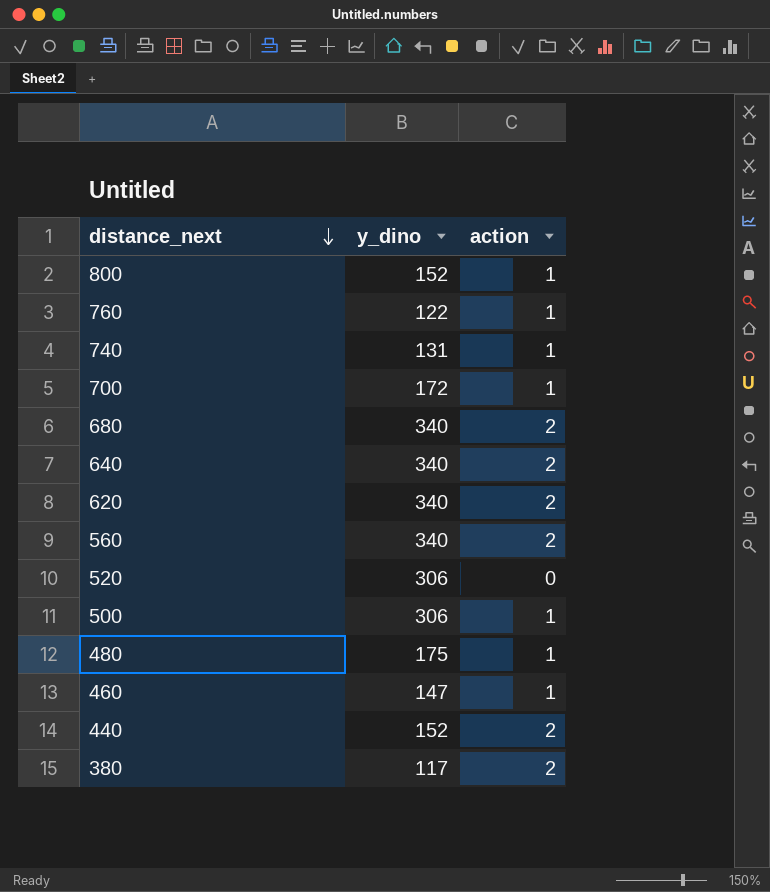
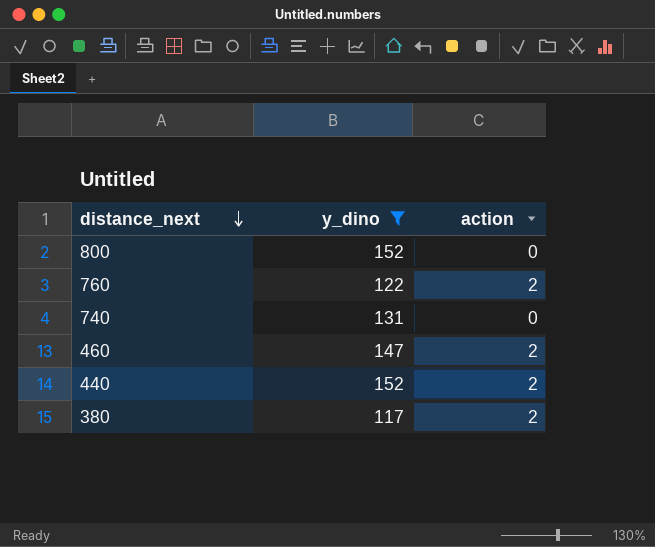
filter: none -> y_dino <= 152
800 | action: 1 -> 0
760 | action: 1 -> 2
740 | action: 1 -> 0
460 | action: 1 -> 2

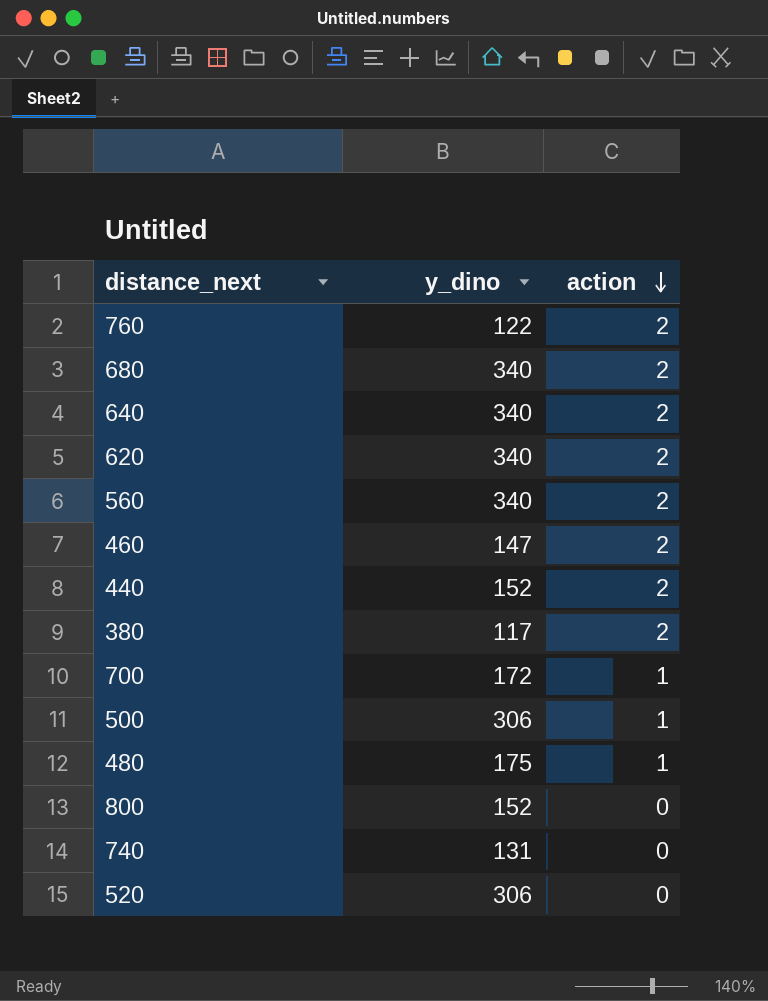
filter: y_dino <= 152 -> none
row order: distance_next descending -> action descending

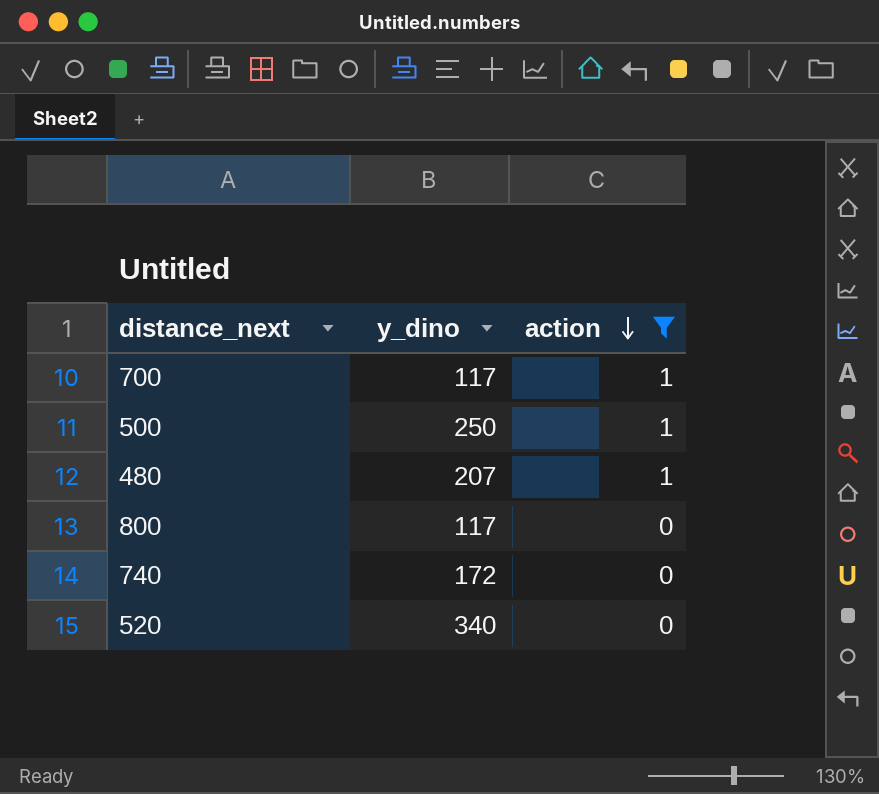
filter: none -> action != 2
700 | y_dino: 172 -> 117
500 | y_dino: 306 -> 250
480 | y_dino: 175 -> 207
800 | y_dino: 152 -> 117
740 | y_dino: 131 -> 172
520 | y_dino: 306 -> 340

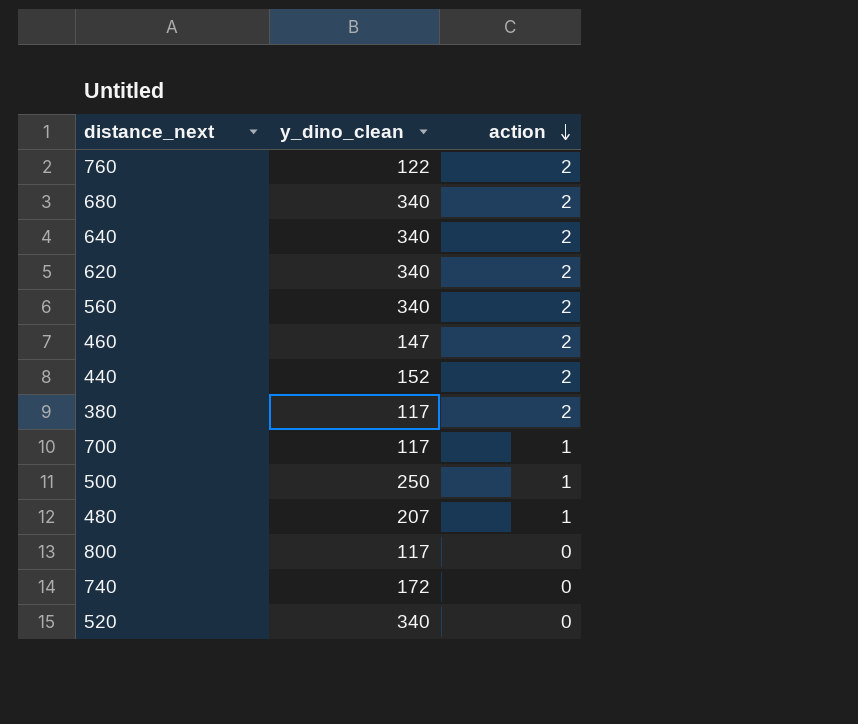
filter: action != 2 -> none
column name: y_dino -> y_dino_clean

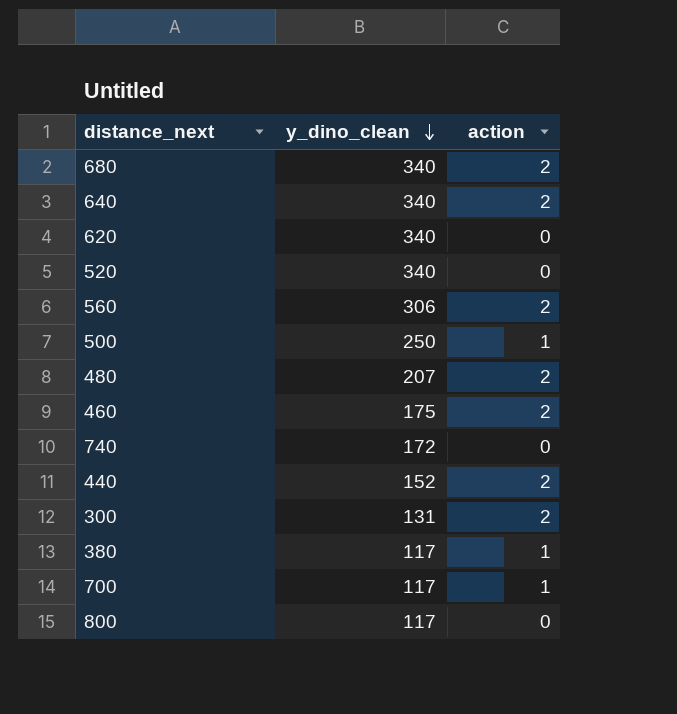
row order: action descending -> y_dino_clean descending
row 760: 122 | 2 -> none
620 | action: 2 -> 0
560 | y_dino_clean: 340 -> 306
480 | action: 1 -> 2
460 | y_dino_clean: 147 -> 175
row 300: none -> 131 | 2
380 | action: 2 -> 1

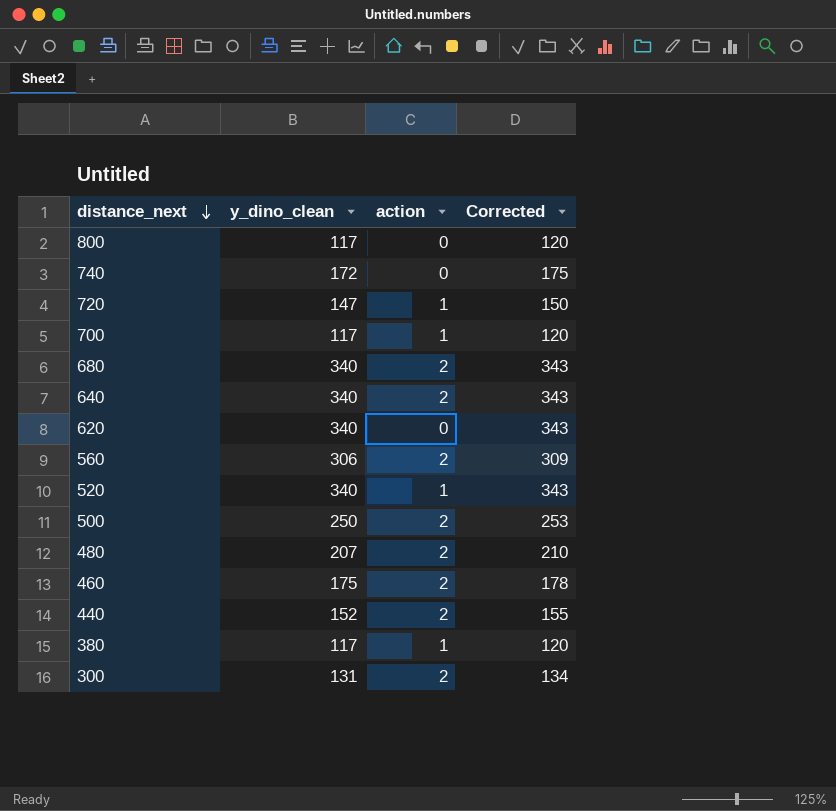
row order: y_dino_clean descending -> distance_next descending
column Corrected | formula: none -> [y_dino_clean] + 3
row 720: none -> 147 | 1 | 150
520 | action: 0 -> 1
500 | action: 1 -> 2

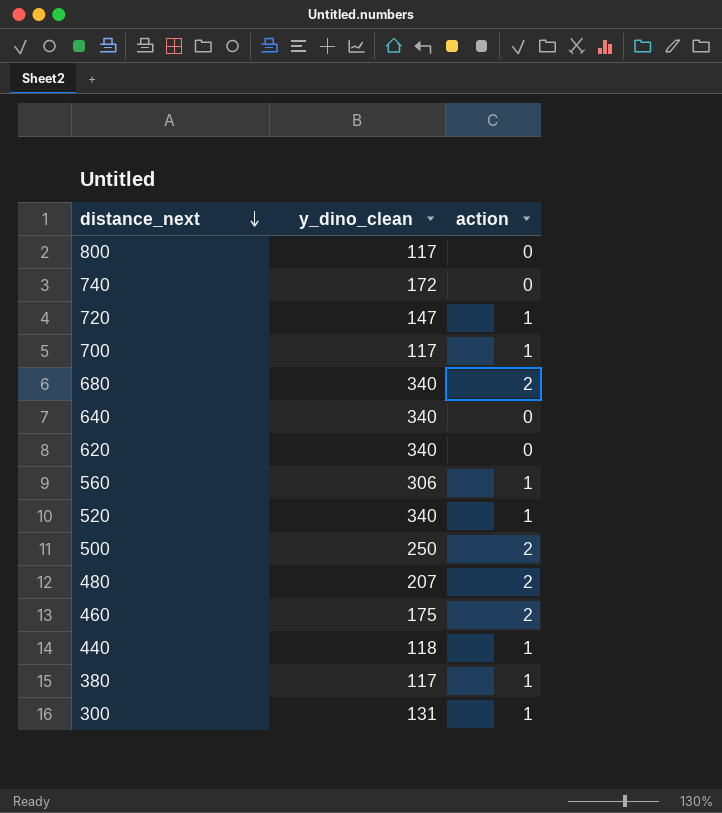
column Corrected | formula: [y_dino_clean] + 3 -> none
640 | action: 2 -> 0
560 | action: 2 -> 1
440 | y_dino_clean: 152 -> 118
440 | action: 2 -> 1
300 | action: 2 -> 1

